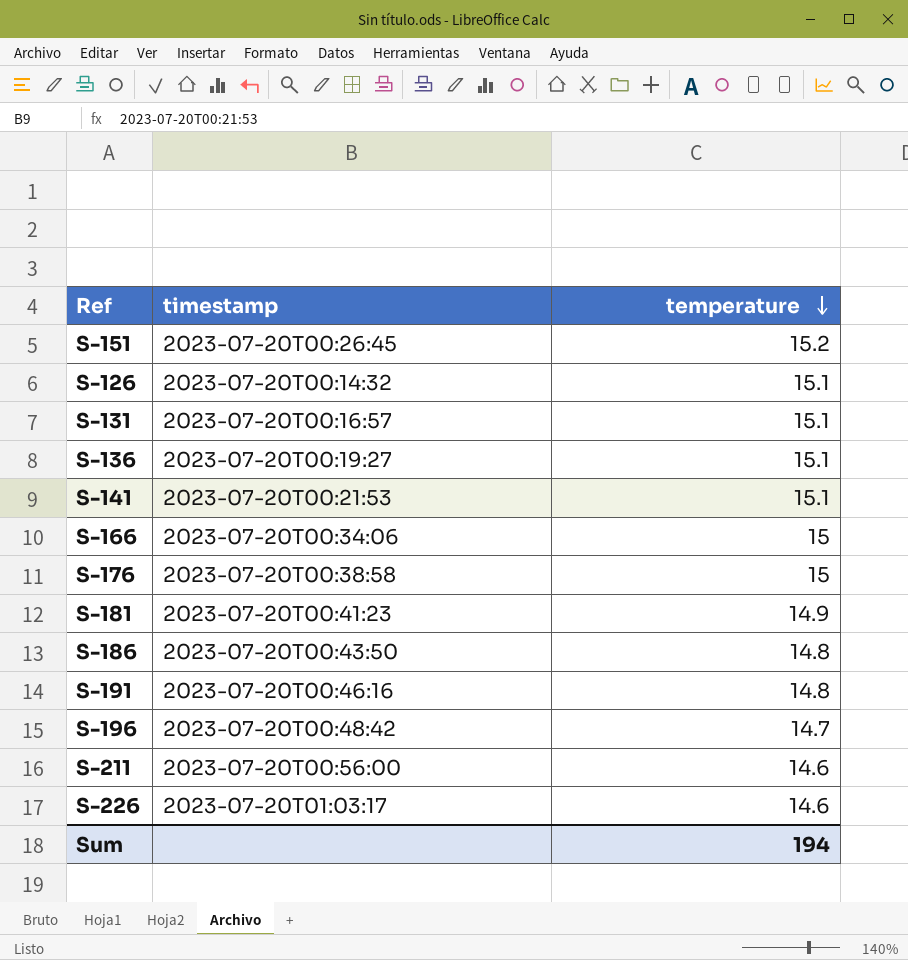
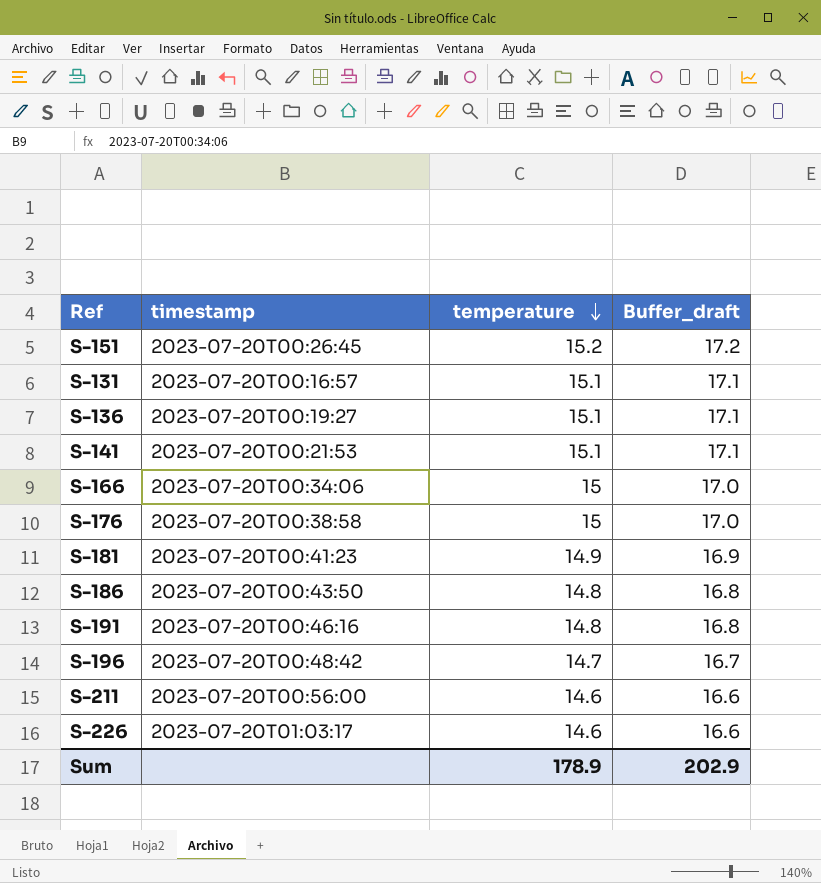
column Buffer_draft | formula: none -> [temperature] + 2
row S-126: 2023-07-20T00:14:32 | 15.1 -> none
Sum | temperature: 194 -> 178.9

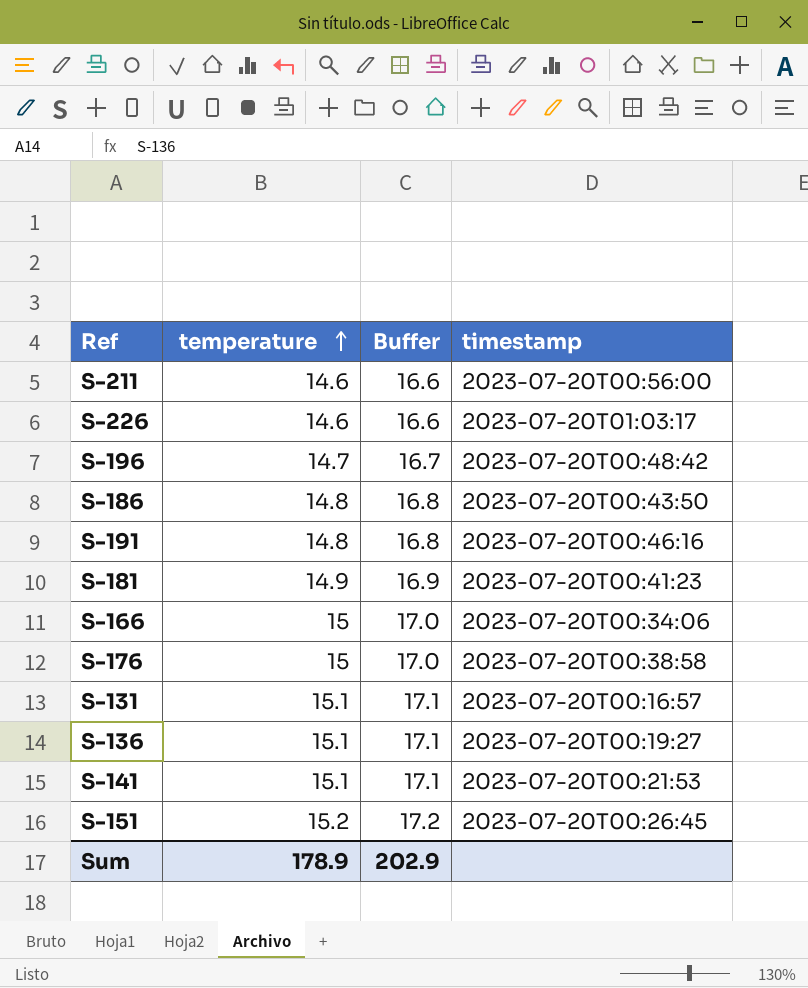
row order: temperature descending -> temperature ascending
column name: Buffer_draft -> Buffer
column timestamp | position: 2 -> 4

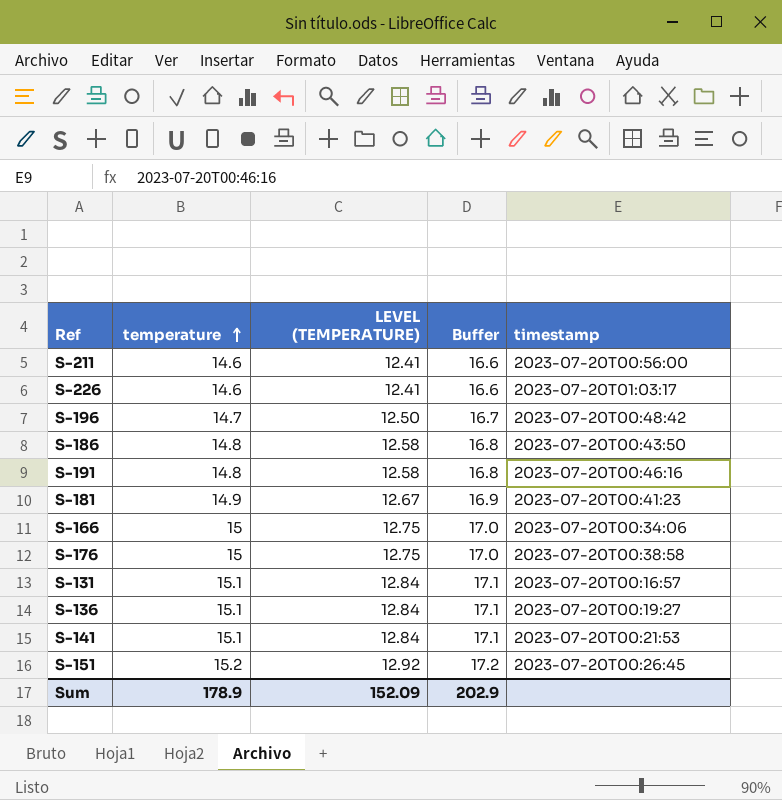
column LEVEL (TEMPERATURE) | formula: none -> [temperature] * 0.85

